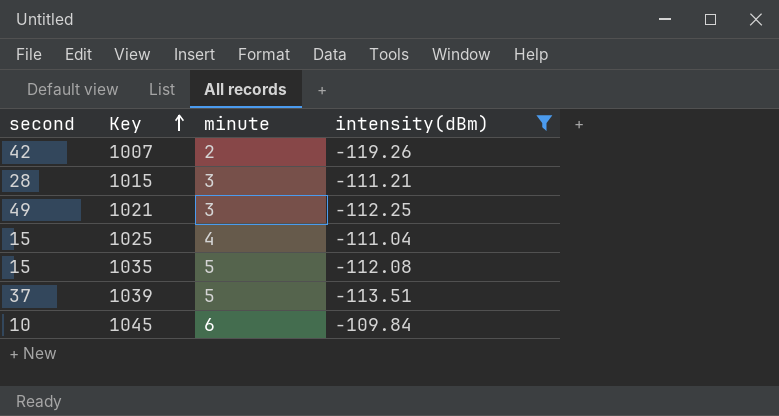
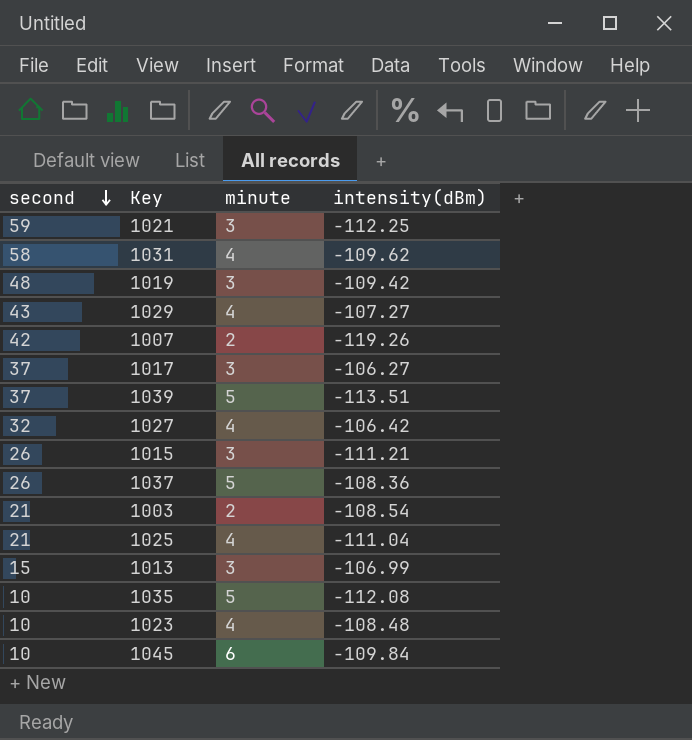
filter: intensity(dBm) <= -109.84 -> none
row order: Key ascending -> second descending
1021 | second: 49 -> 59
1015 | second: 28 -> 26
1025 | second: 15 -> 21
1035 | second: 15 -> 10

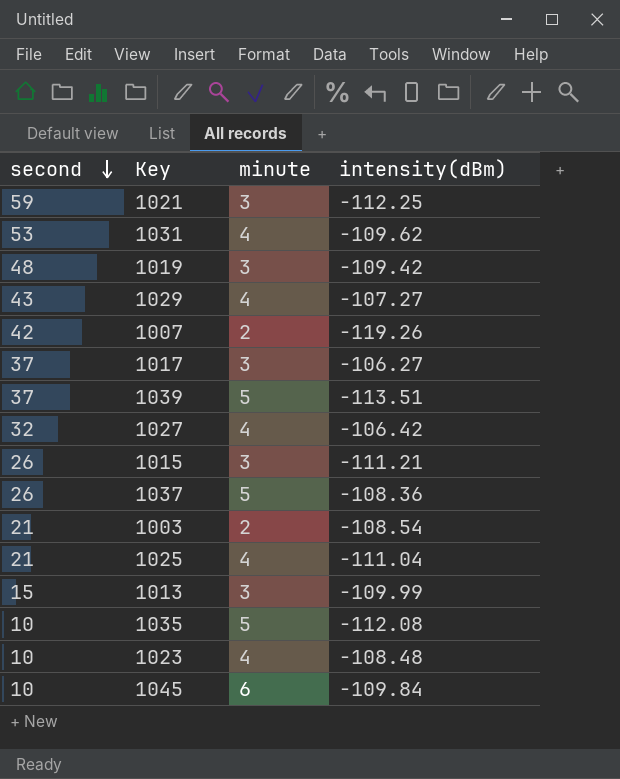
1031 | second: 58 -> 53
1013 | intensity(dBm): -106.99 -> -109.99

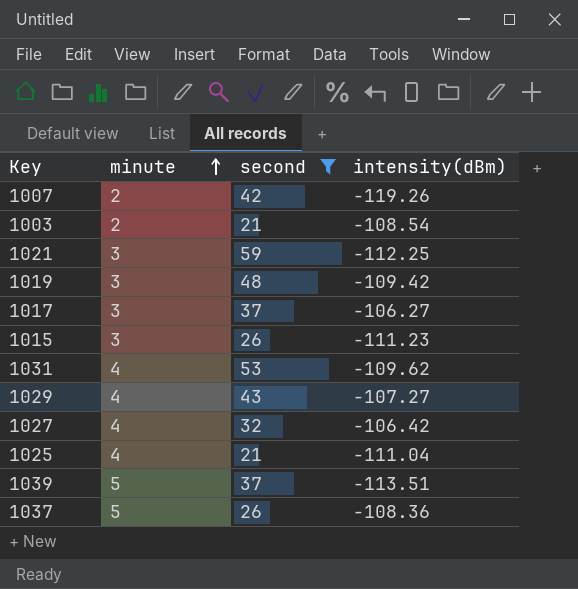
filter: none -> second >= 21
row order: second descending -> minute ascending
column second | position: 1 -> 3
1015 | intensity(dBm): -111.21 -> -111.23

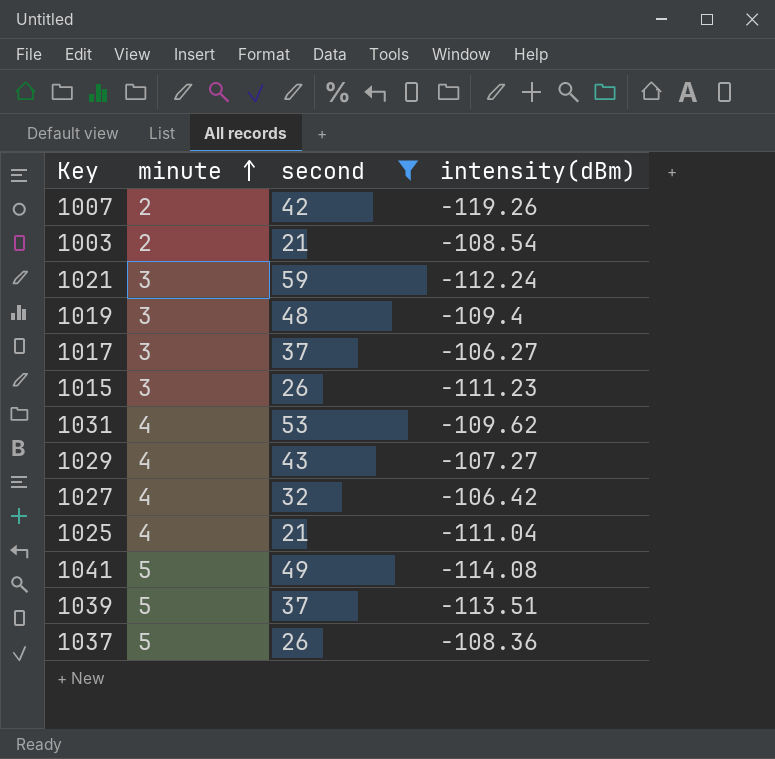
1021 | intensity(dBm): -112.25 -> -112.24
1019 | intensity(dBm): -109.42 -> -109.4
row 1041: none -> 5 | 49 | -114.08

